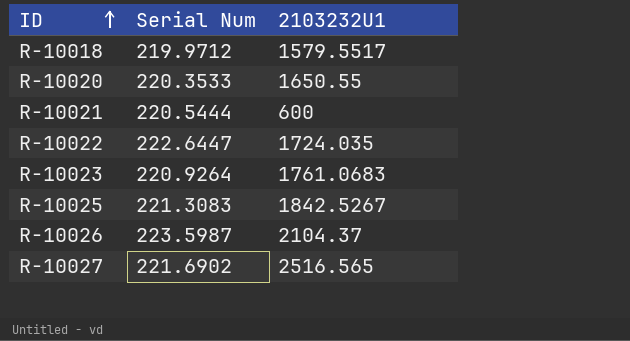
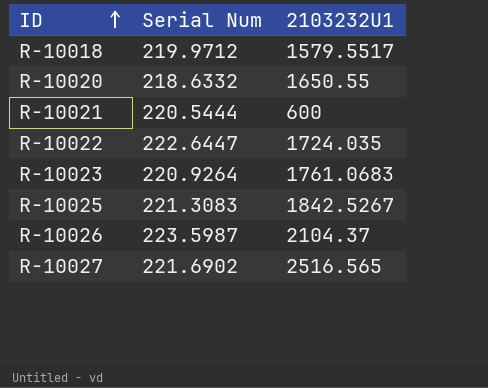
R-10020 | Serial Num: 220.3533 -> 218.6332

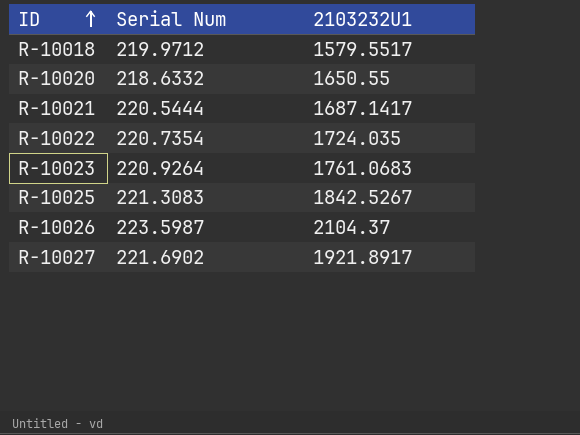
R-10021 | 2103232U1: 600 -> 1687.1417
R-10022 | Serial Num: 222.6447 -> 220.7354
R-10027 | 2103232U1: 2516.565 -> 1921.8917

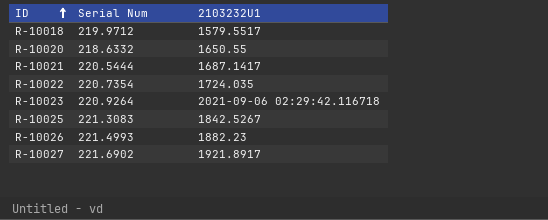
R-10023 | 2103232U1: 1761.0683 -> 2021-09-06 02:29:42.116718
R-10026 | Serial Num: 223.5987 -> 221.4993
R-10026 | 2103232U1: 2104.37 -> 1882.23

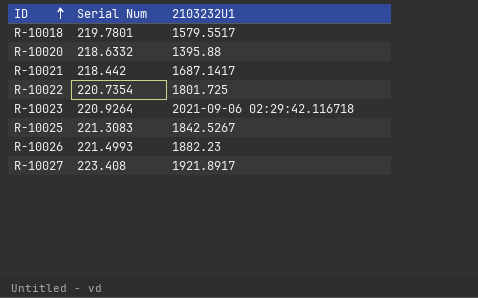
R-10018 | Serial Num: 219.9712 -> 219.7801
R-10020 | 2103232U1: 1650.55 -> 1395.88
R-10021 | Serial Num: 220.5444 -> 218.442
R-10022 | 2103232U1: 1724.035 -> 1801.725
R-10027 | Serial Num: 221.6902 -> 223.408

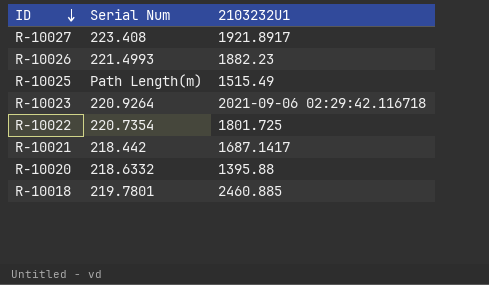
row order: ID ascending -> ID descending
R-10025 | Serial Num: 221.3083 -> Path Length(m)
R-10025 | 2103232U1: 1842.5267 -> 1515.49
R-10018 | 2103232U1: 1579.5517 -> 2460.885

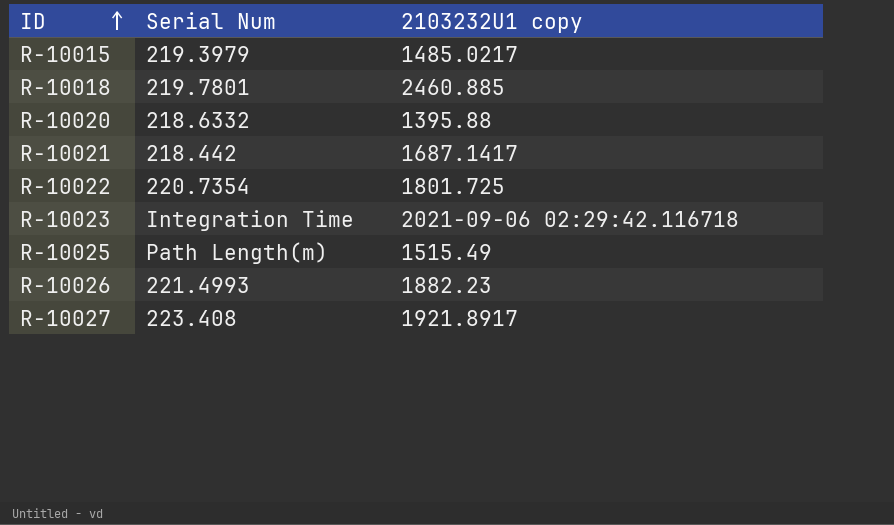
row order: ID descending -> ID ascending
column name: 2103232U1 -> 2103232U1 copy
row R-10015: none -> 219.3979 | 1485.0217
R-10023 | Serial Num: 220.9264 -> Integration Time

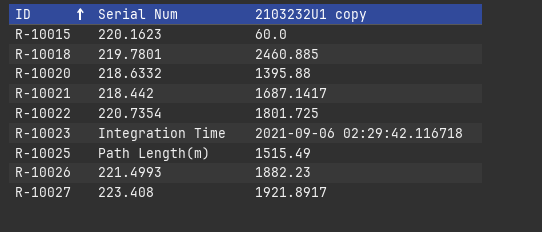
R-10015 | Serial Num: 219.3979 -> 220.1623
R-10015 | 2103232U1 copy: 1485.0217 -> 60.0

